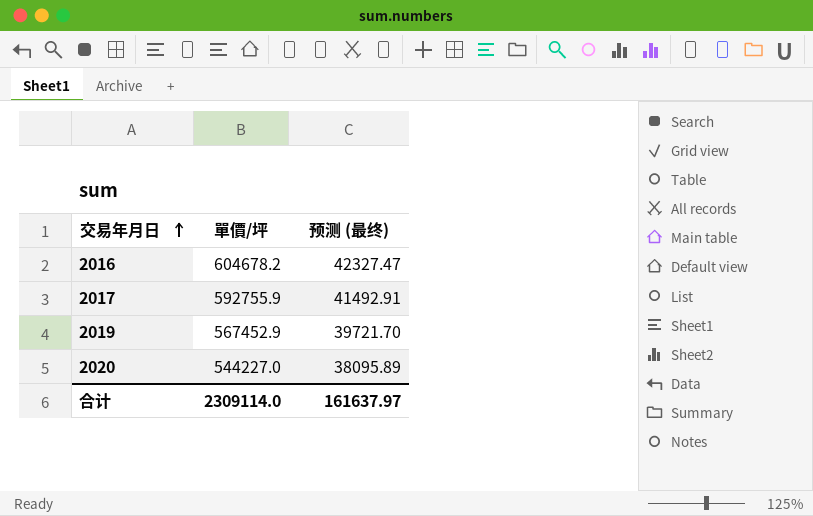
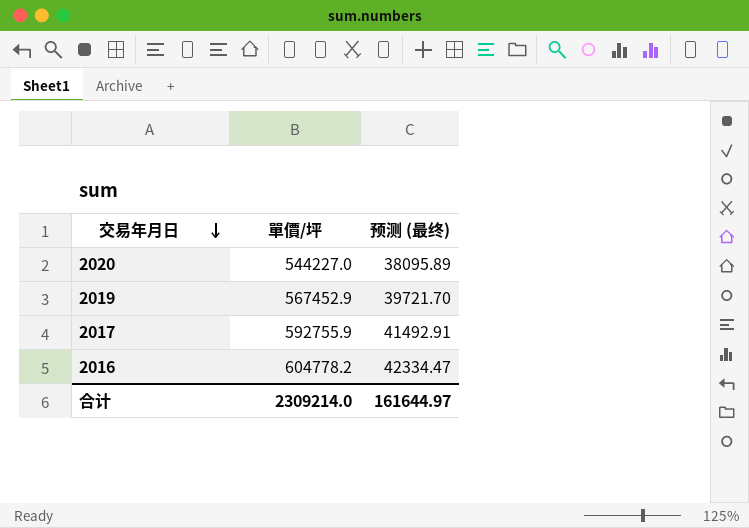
row order: 交易年月日 ascending -> 交易年月日 descending
2016 | 單價/坪: 604678.2 -> 604778.2
2016 | 预测 (最终): 42327.47 -> 42334.47
合计 | 單價/坪: 2309114.0 -> 2309214.0
合计 | 预测 (最终): 161637.97 -> 161644.97

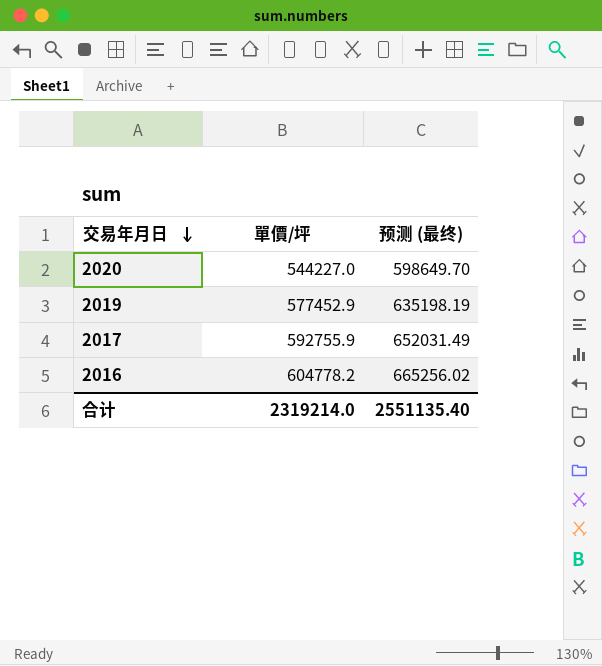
column 预测 (最终) | formula: [單價/坪] * 0.07 -> [單價/坪] * 1.1
2019 | 單價/坪: 567452.9 -> 577452.9
合计 | 單價/坪: 2309214.0 -> 2319214.0
合计 | 预测 (最终): 161644.97 -> 2551135.40

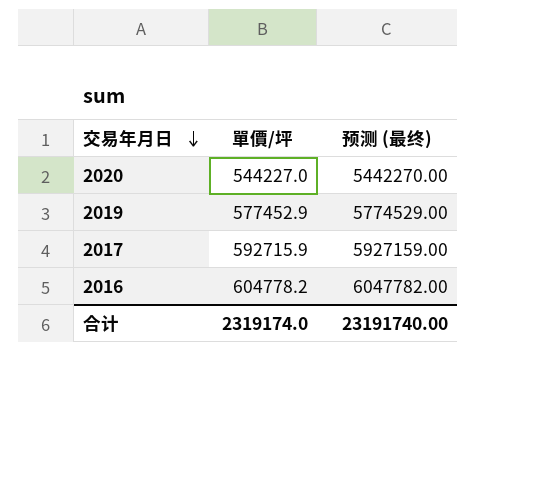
column 预测 (最终) | formula: [單價/坪] * 1.1 -> [單價/坪] * 10
2017 | 單價/坪: 592755.9 -> 592715.9
合计 | 單價/坪: 2319214.0 -> 2319174.0
合计 | 预测 (最终): 2551135.40 -> 23191740.00

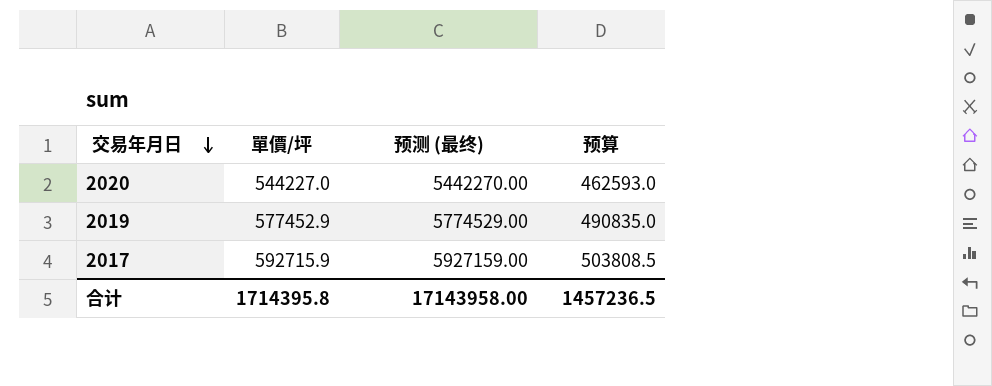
column 预算 | formula: none -> [單價/坪] * 0.85
row 2016: 604778.2 | 6047782.00 -> none
合计 | 單價/坪: 2319174.0 -> 1714395.8
合计 | 预测 (最终): 23191740.00 -> 17143958.00

